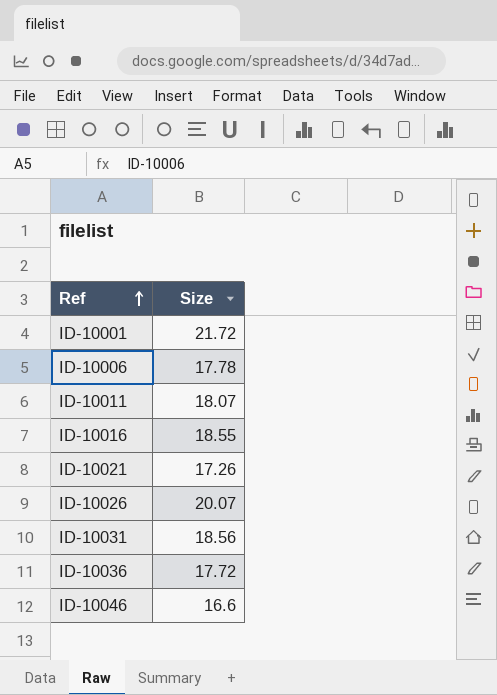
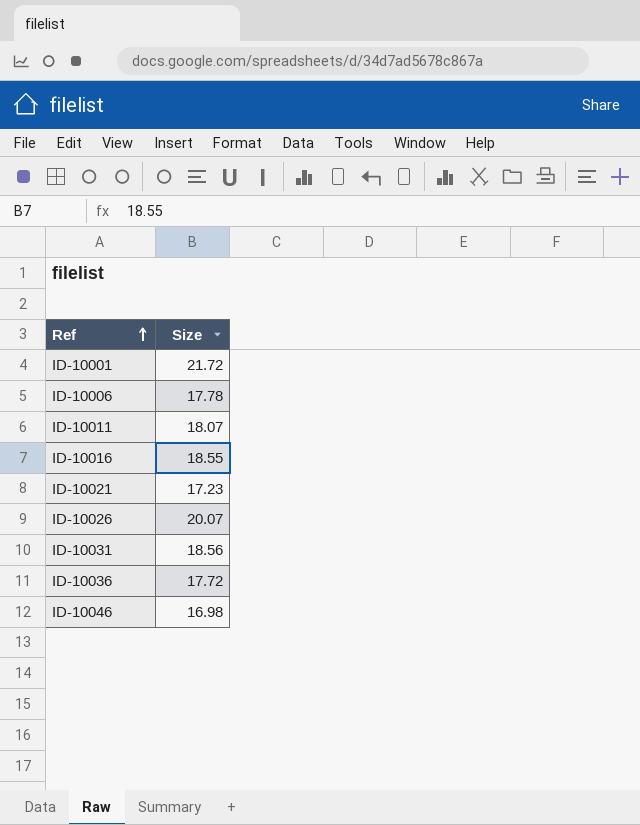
ID-10021 | Size: 17.26 -> 17.23
ID-10046 | Size: 16.6 -> 16.98

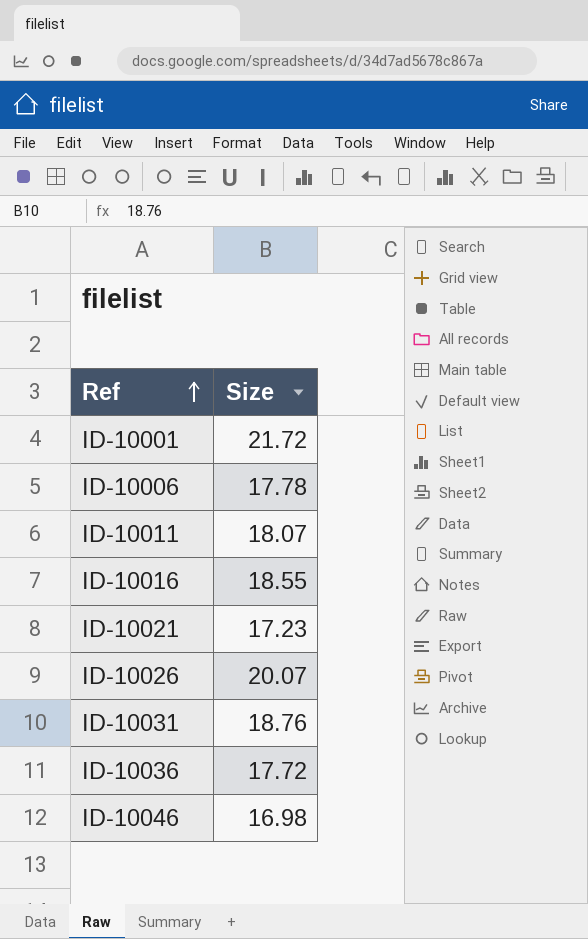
ID-10031 | Size: 18.56 -> 18.76

